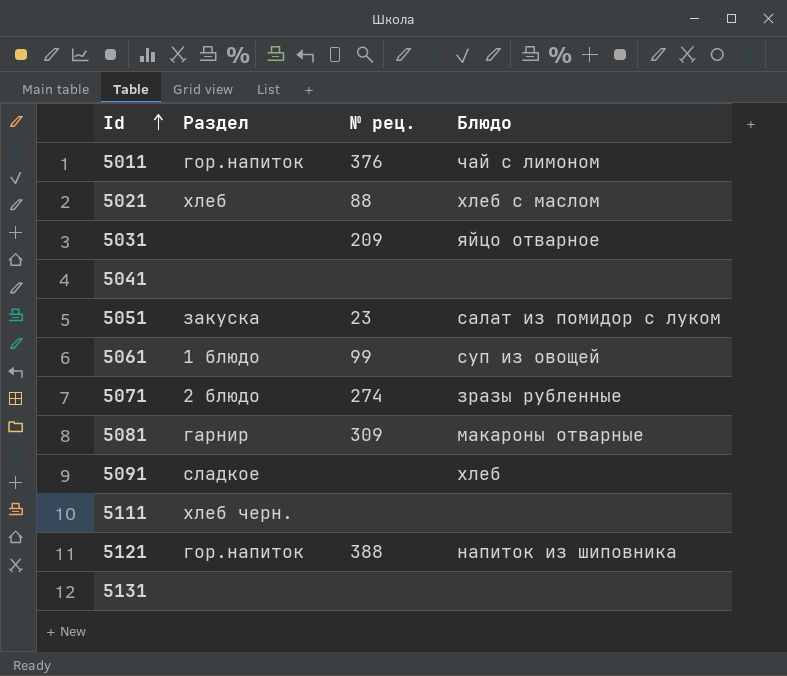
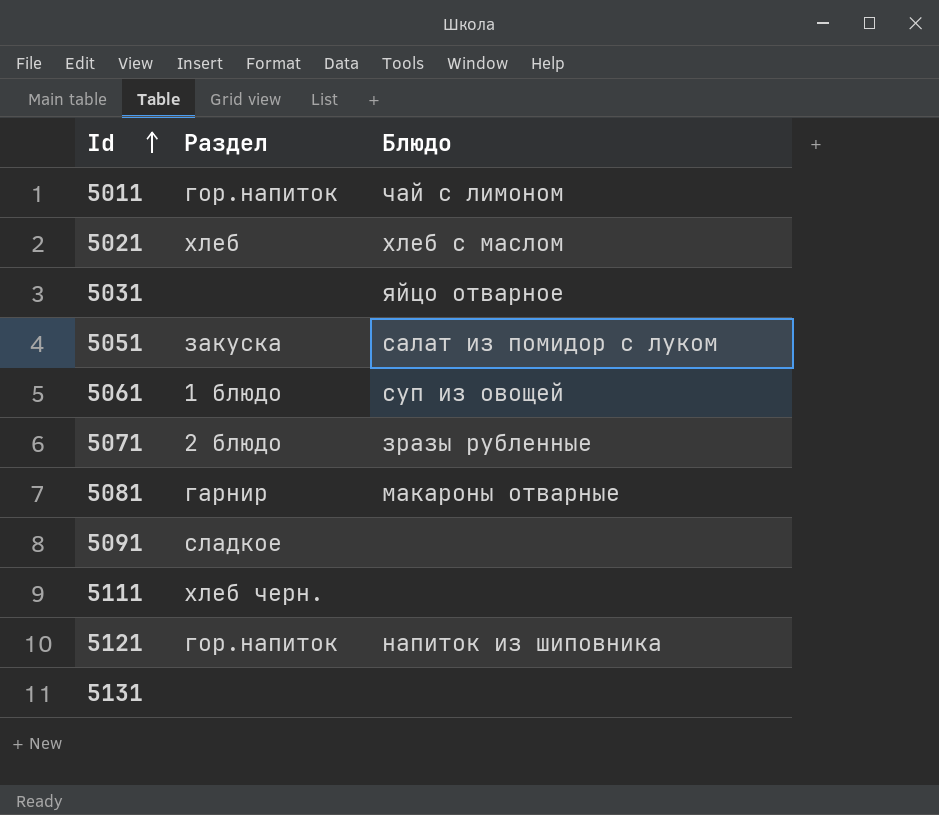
column № рец. | position: 3 -> none
row 5041: none | none | none -> none
5091 | Блюдо: хлеб -> none

